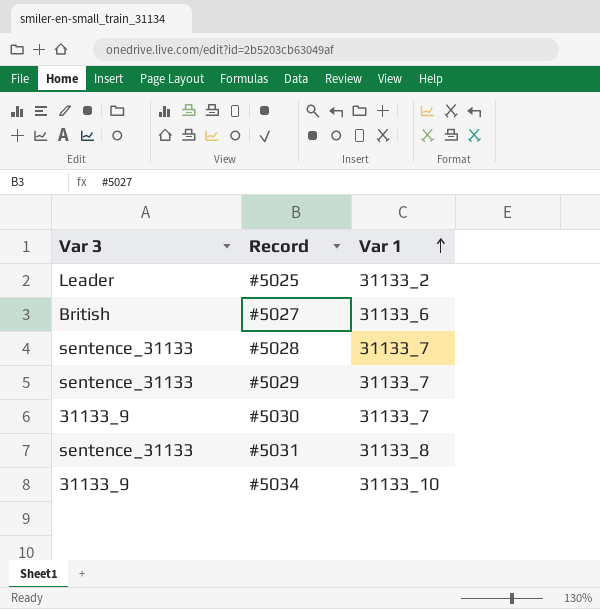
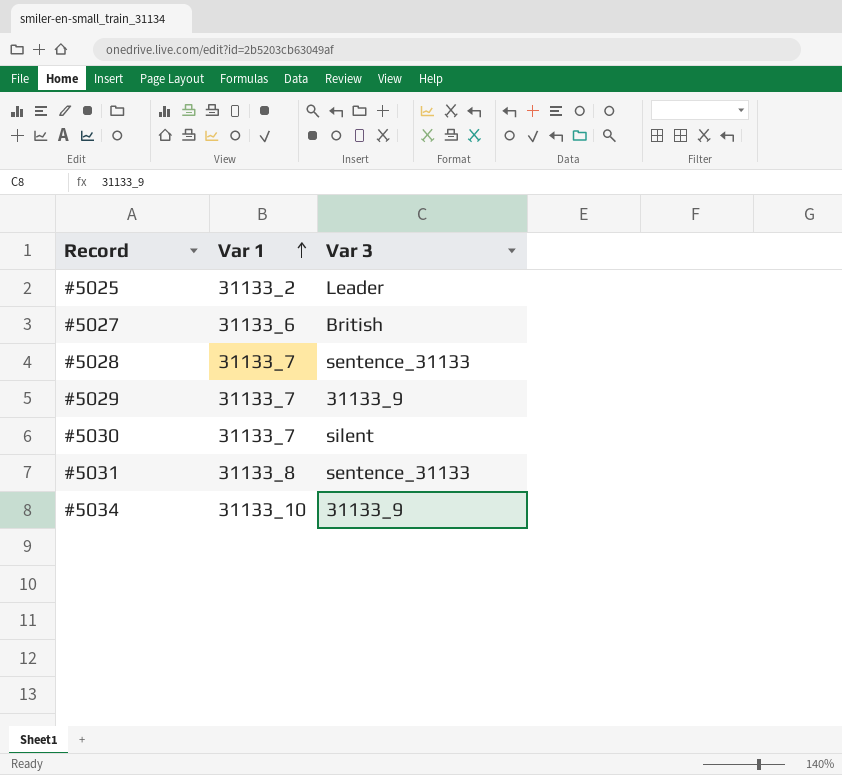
column Var 3 | position: 1 -> 3
#5029 | Var 3: sentence_31133 -> 31133_9
#5030 | Var 3: 31133_9 -> silent

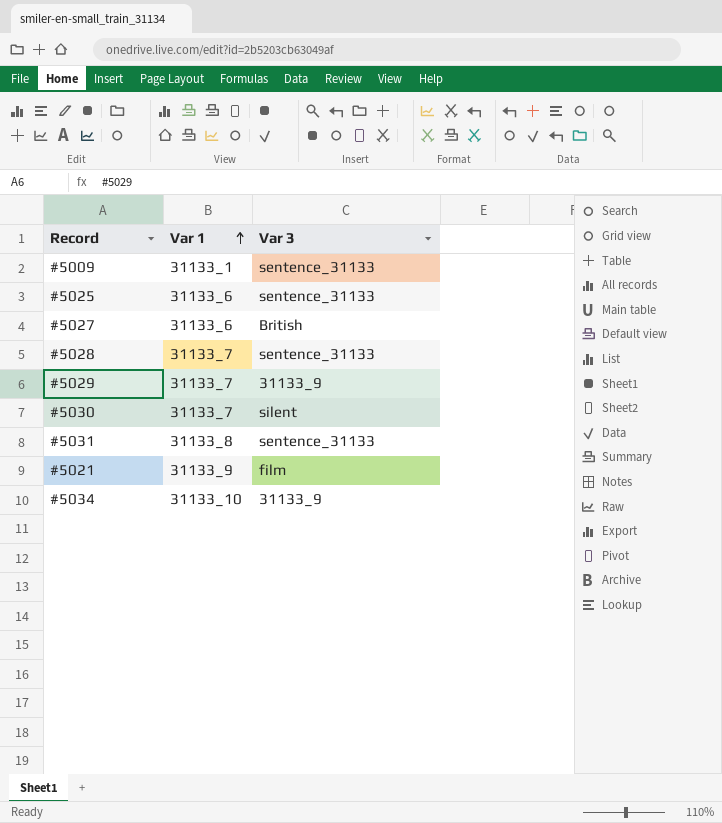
row #5009: none -> 31133_1 | sentence_31133
#5025 | Var 1: 31133_2 -> 31133_6
#5025 | Var 3: Leader -> sentence_31133
row #5021: none -> 31133_9 | film

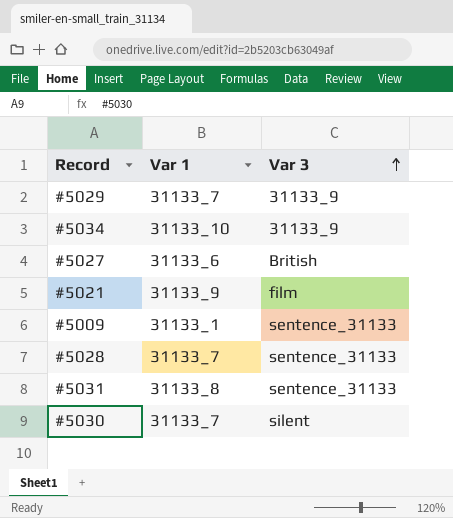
row order: Var 1 ascending -> Var 3 ascending
row #5025: 31133_6 | sentence_31133 -> none

